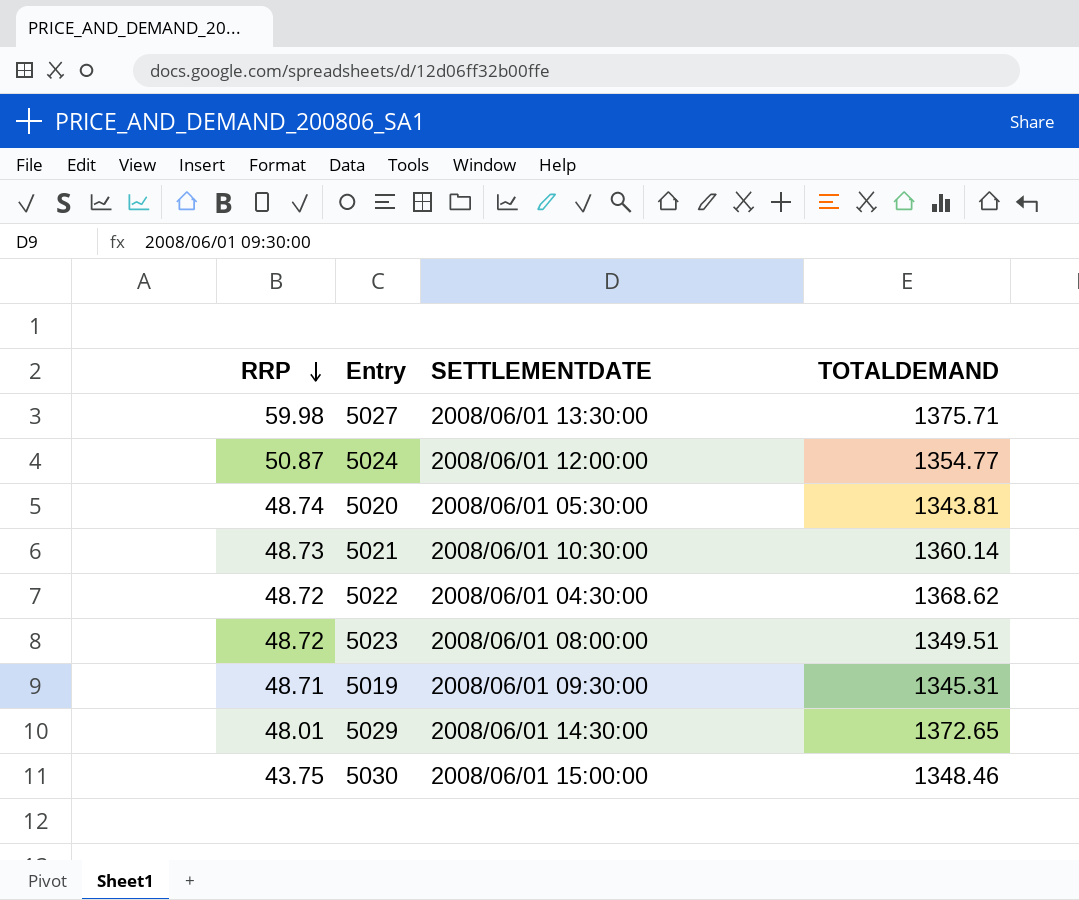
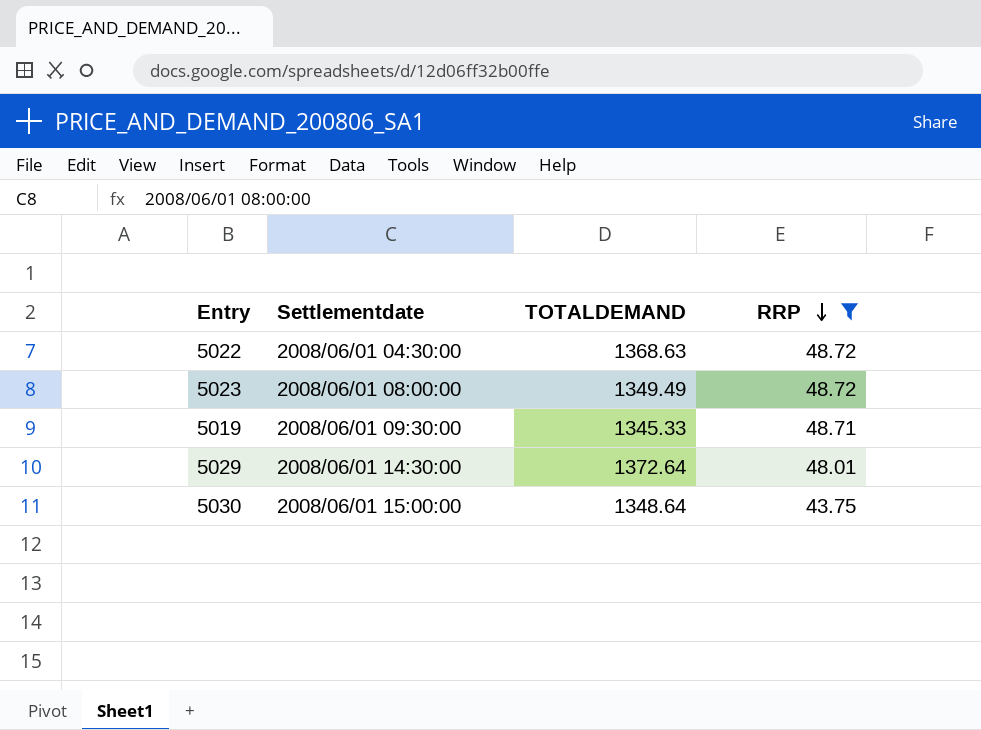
filter: none -> RRP <= 48.72
column name: SETTLEMENTDATE -> Settlementdate
column RRP | position: 1 -> 4
5022 | TOTALDEMAND: 1368.62 -> 1368.63
5023 | TOTALDEMAND: 1349.51 -> 1349.49
5019 | TOTALDEMAND: 1345.31 -> 1345.33
5029 | TOTALDEMAND: 1372.65 -> 1372.64
5030 | TOTALDEMAND: 1348.46 -> 1348.64

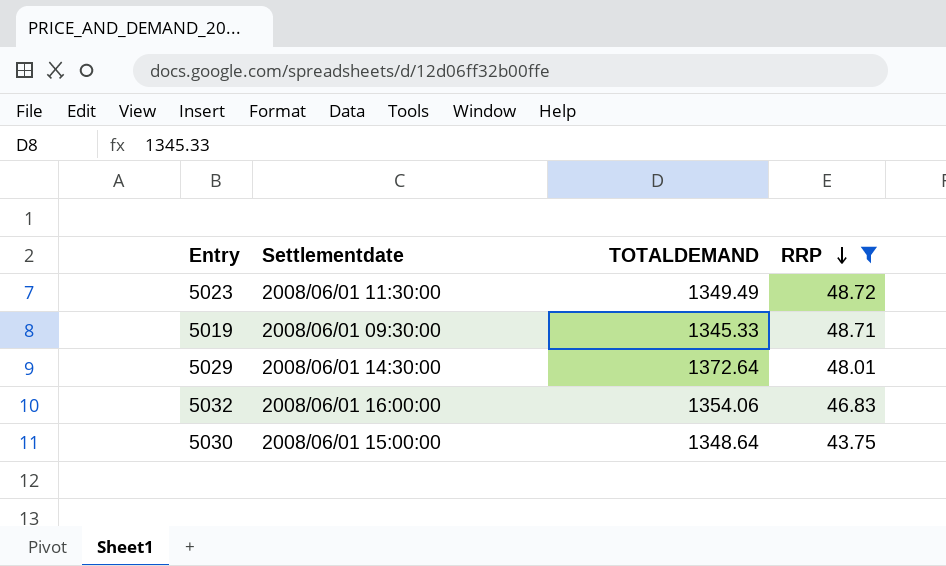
row 5022: 2008/06/01 04:30:00 | 1368.63 | 48.72 -> none
5023 | Settlementdate: 2008/06/01 08:00:00 -> 2008/06/01 11:30:00
row 5032: none -> 2008/06/01 16:00:00 | 1354.06 | 46.83

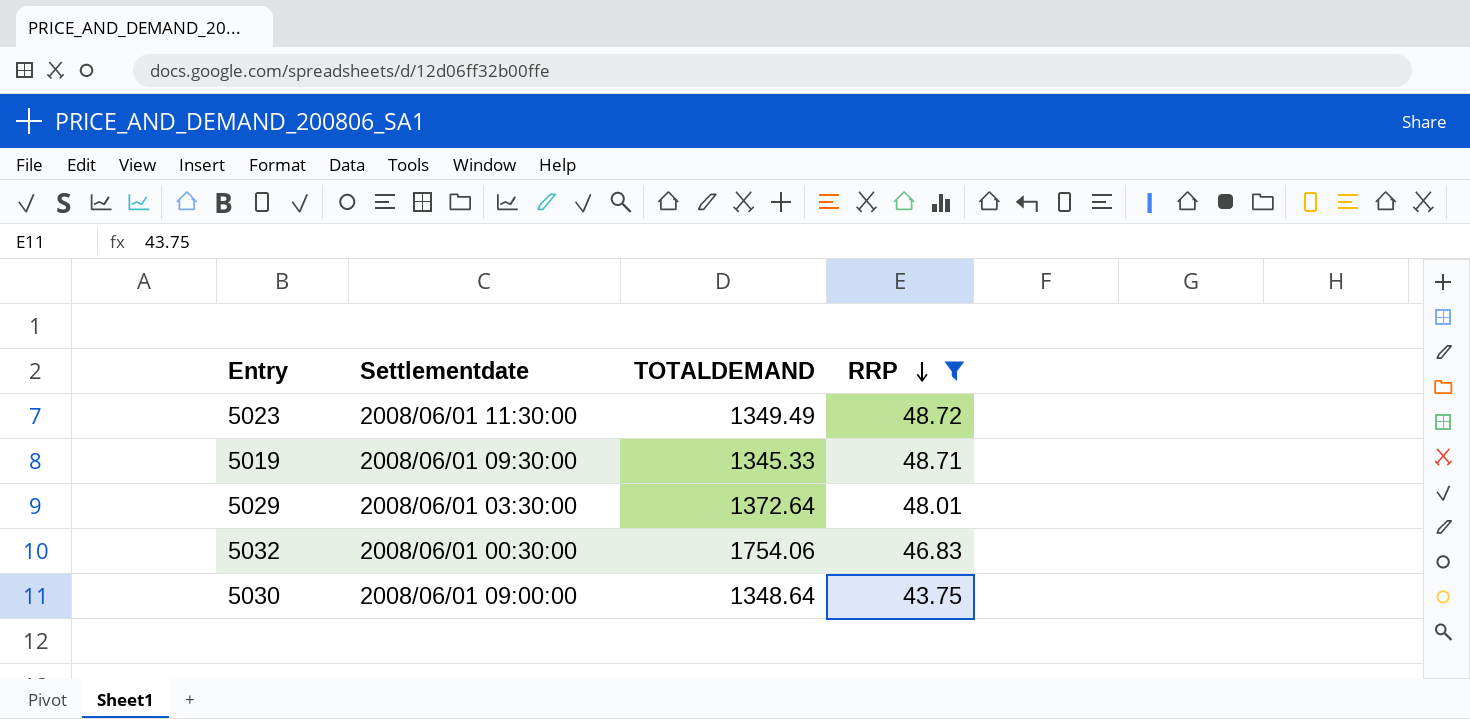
5029 | Settlementdate: 2008/06/01 14:30:00 -> 2008/06/01 03:30:00
5032 | Settlementdate: 2008/06/01 16:00:00 -> 2008/06/01 00:30:00
5032 | TOTALDEMAND: 1354.06 -> 1754.06
5030 | Settlementdate: 2008/06/01 15:00:00 -> 2008/06/01 09:00:00

